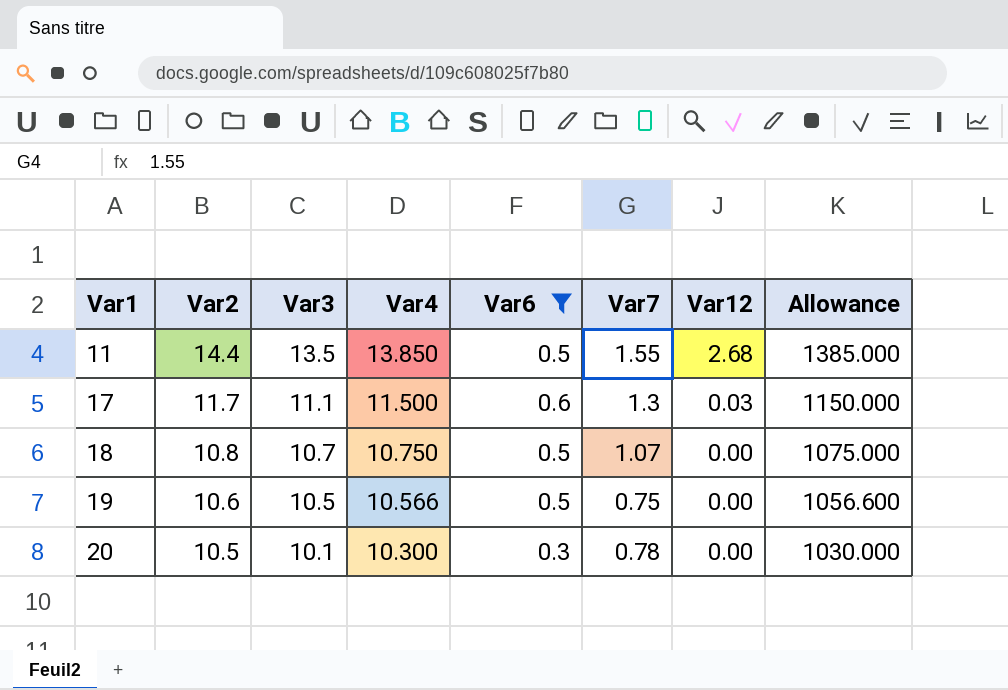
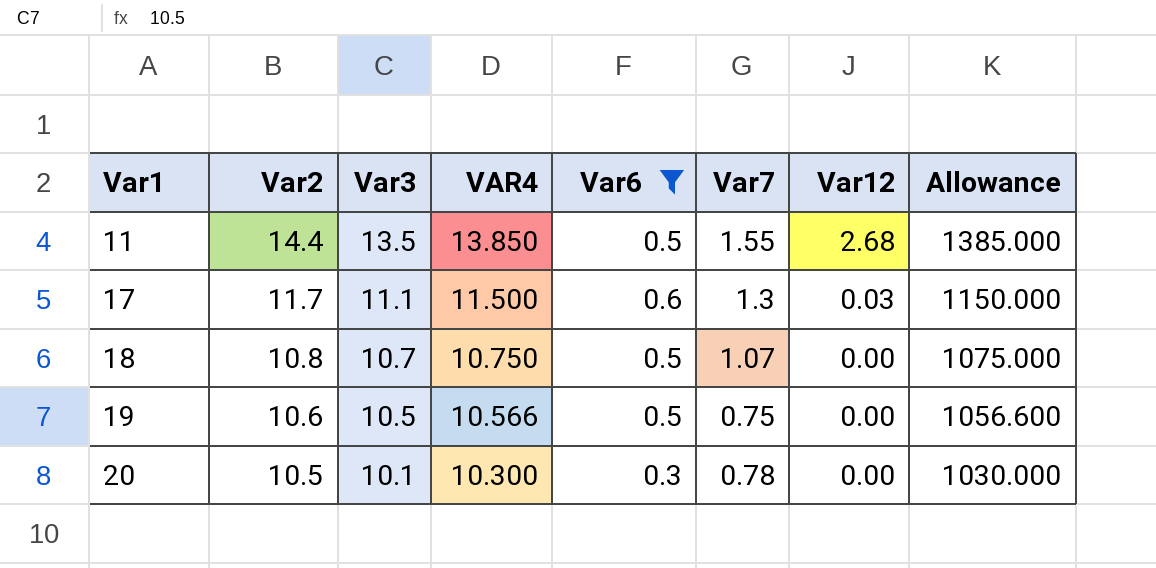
column name: Var4 -> VAR4

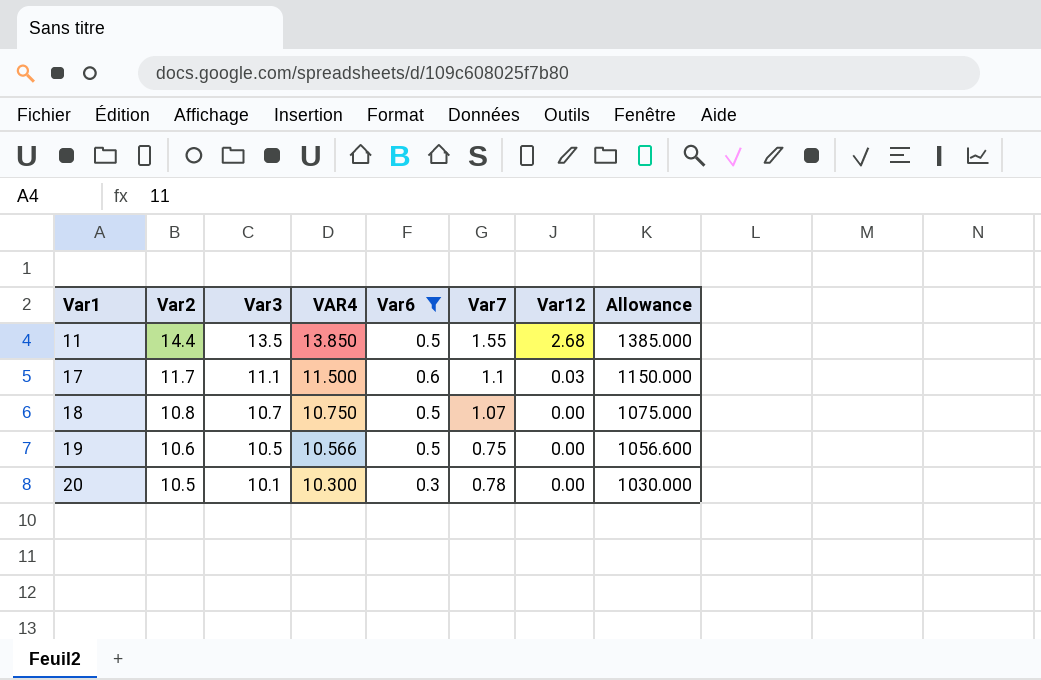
17 | Var7: 1.3 -> 1.1

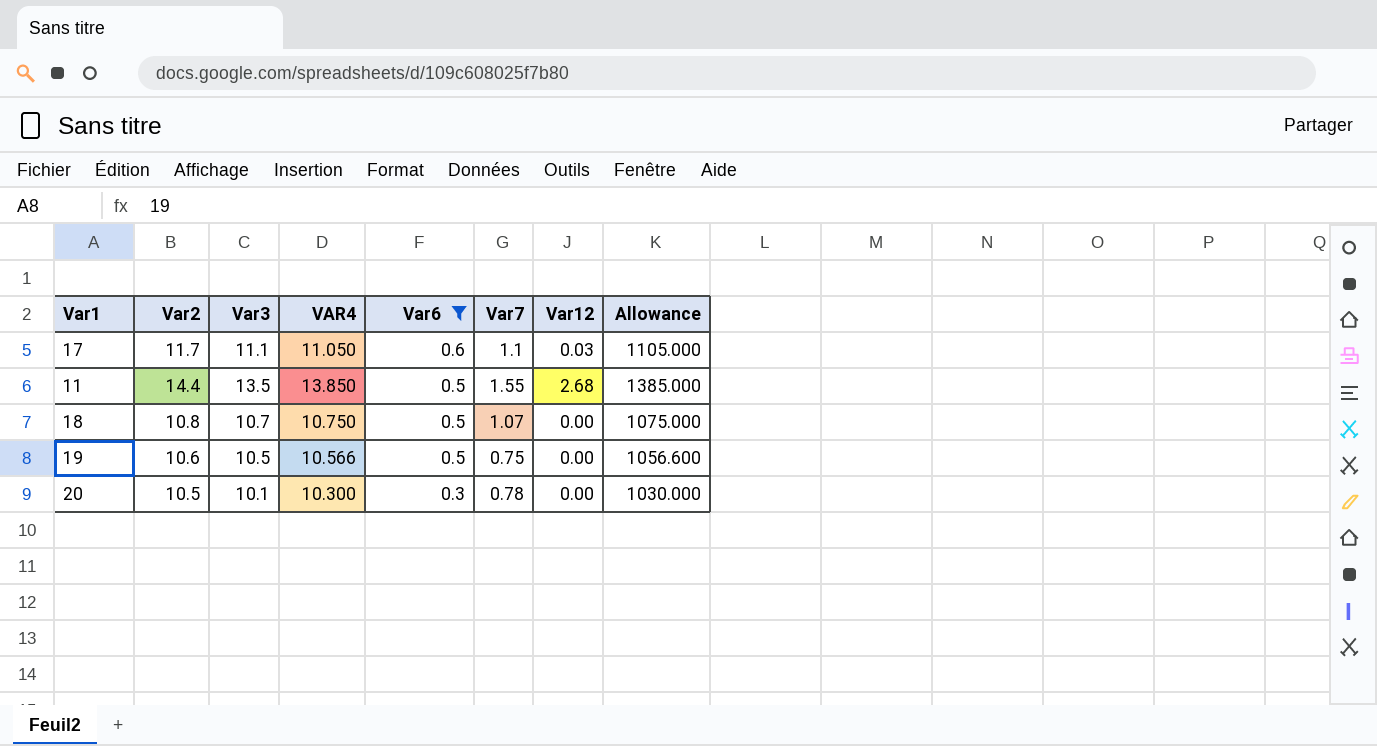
row order: Var1 ascending -> Var6 descending
17 | VAR4: 11.500 -> 11.050
17 | Allowance: 1150.000 -> 1105.000

